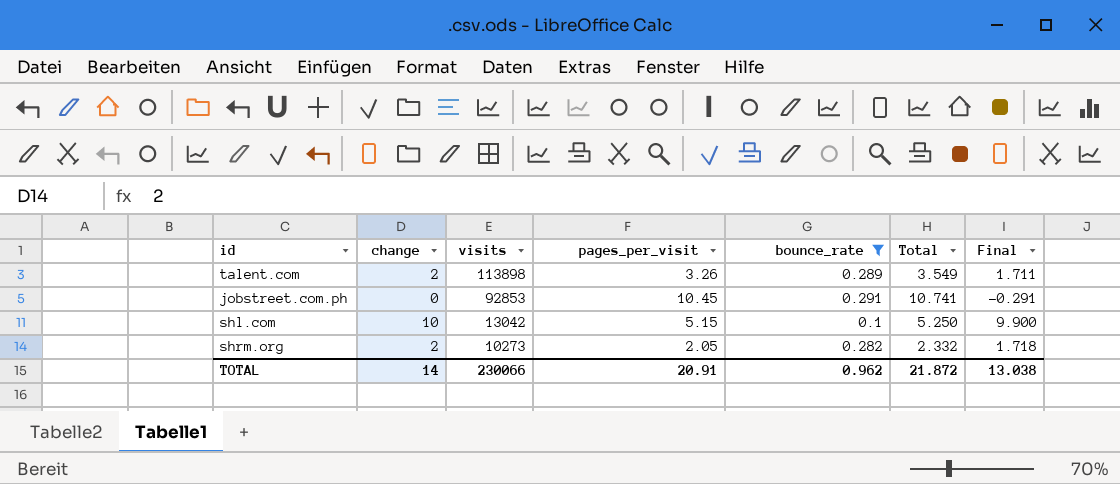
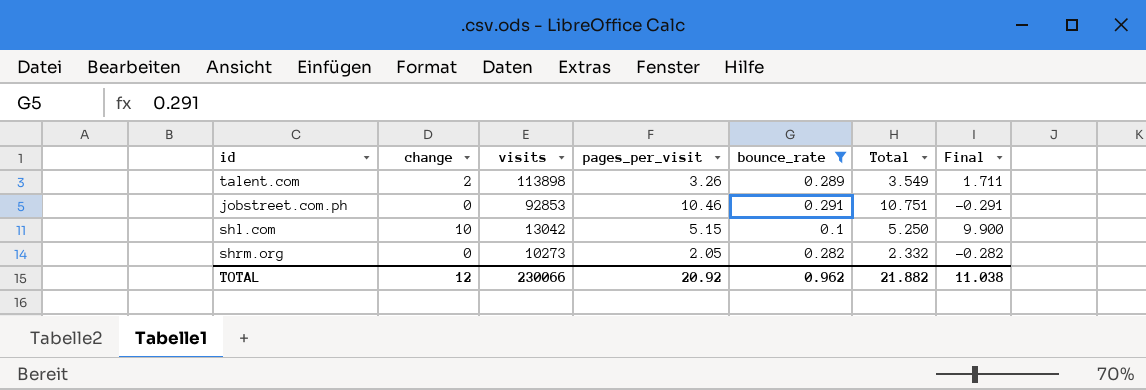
jobstreet.com.ph | pages_per_visit: 10.45 -> 10.46
jobstreet.com.ph | Total: 10.741 -> 10.751
shrm.org | change: 2 -> 0
shrm.org | Final: 1.718 -> -0.282
TOTAL | change: 14 -> 12
TOTAL | pages_per_visit: 20.91 -> 20.92
TOTAL | Total: 21.872 -> 21.882
TOTAL | Final: 13.038 -> 11.038

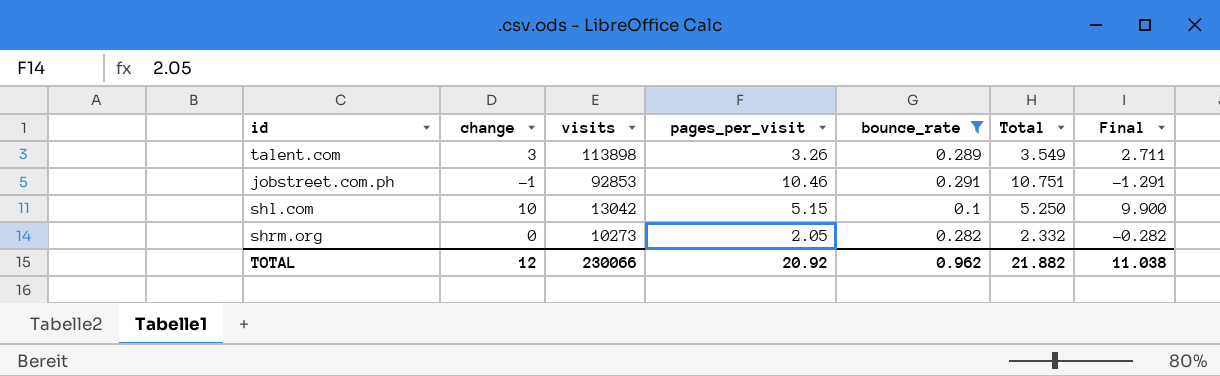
talent.com | change: 2 -> 3
talent.com | Final: 1.711 -> 2.711
jobstreet.com.ph | change: 0 -> -1
jobstreet.com.ph | Final: -0.291 -> -1.291

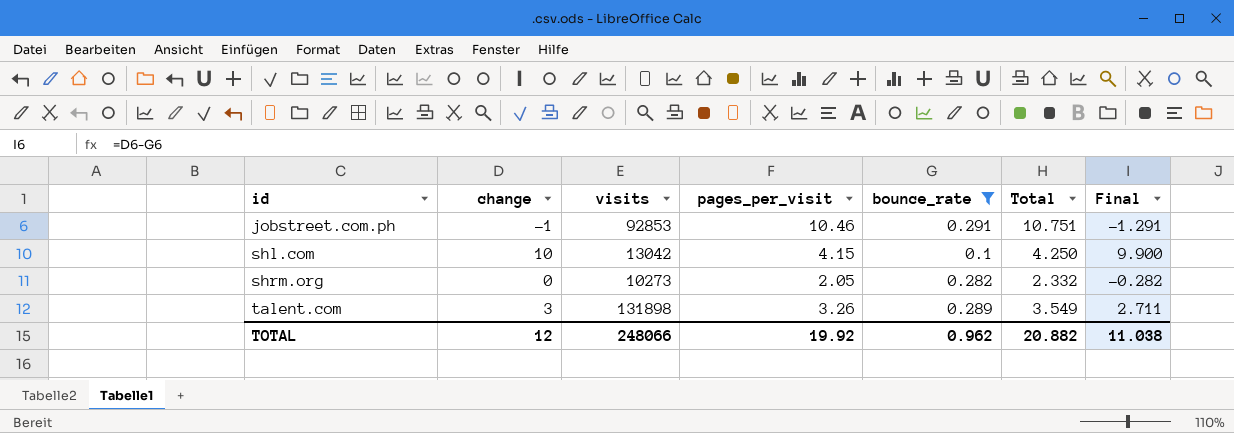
row order: visits descending -> id ascending
shl.com | pages_per_visit: 5.15 -> 4.15
shl.com | Total: 5.250 -> 4.250
talent.com | visits: 113898 -> 131898
TOTAL | visits: 230066 -> 248066
TOTAL | pages_per_visit: 20.92 -> 19.92
TOTAL | Total: 21.882 -> 20.882

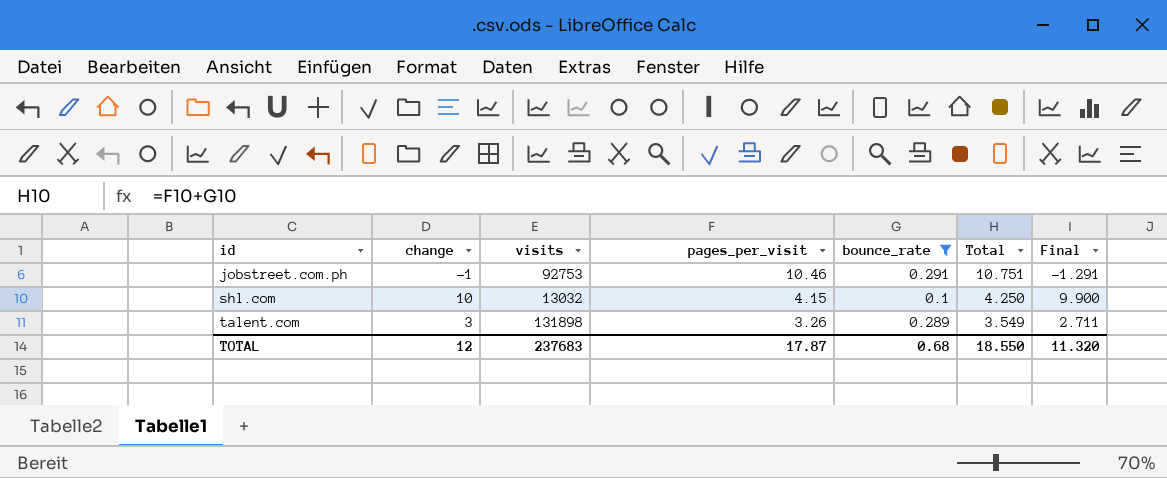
row shrm.org: 0 | 10273 | 2.05 | 0.282 | 2.332 | -0.282 -> none
jobstreet.com.ph | visits: 92853 -> 92753
shl.com | visits: 13042 -> 13032
TOTAL | visits: 248066 -> 237683
TOTAL | pages_per_visit: 19.92 -> 17.87
TOTAL | bounce_rate: 0.962 -> 0.68
TOTAL | Total: 20.882 -> 18.550
TOTAL | Final: 11.038 -> 11.320

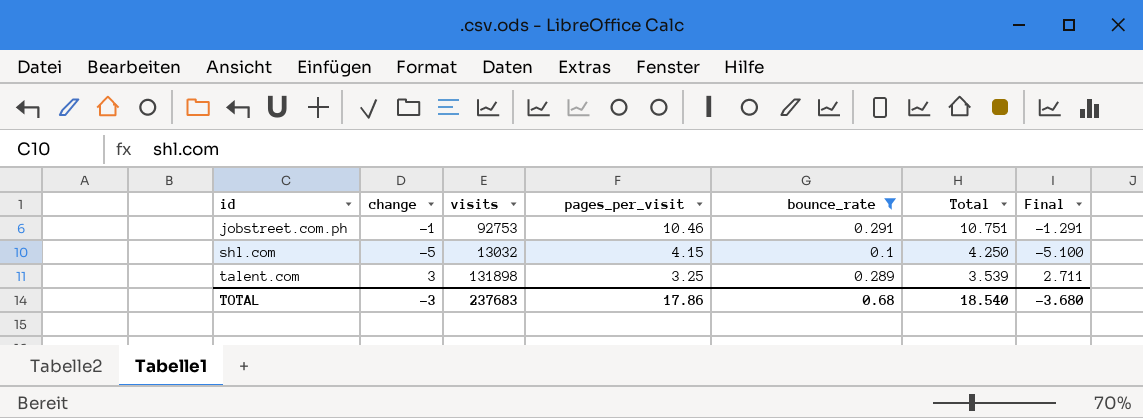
shl.com | change: 10 -> -5
shl.com | Final: 9.900 -> -5.100
talent.com | pages_per_visit: 3.26 -> 3.25
talent.com | Total: 3.549 -> 3.539
TOTAL | change: 12 -> -3
TOTAL | pages_per_visit: 17.87 -> 17.86
TOTAL | Total: 18.550 -> 18.540
TOTAL | Final: 11.320 -> -3.680

